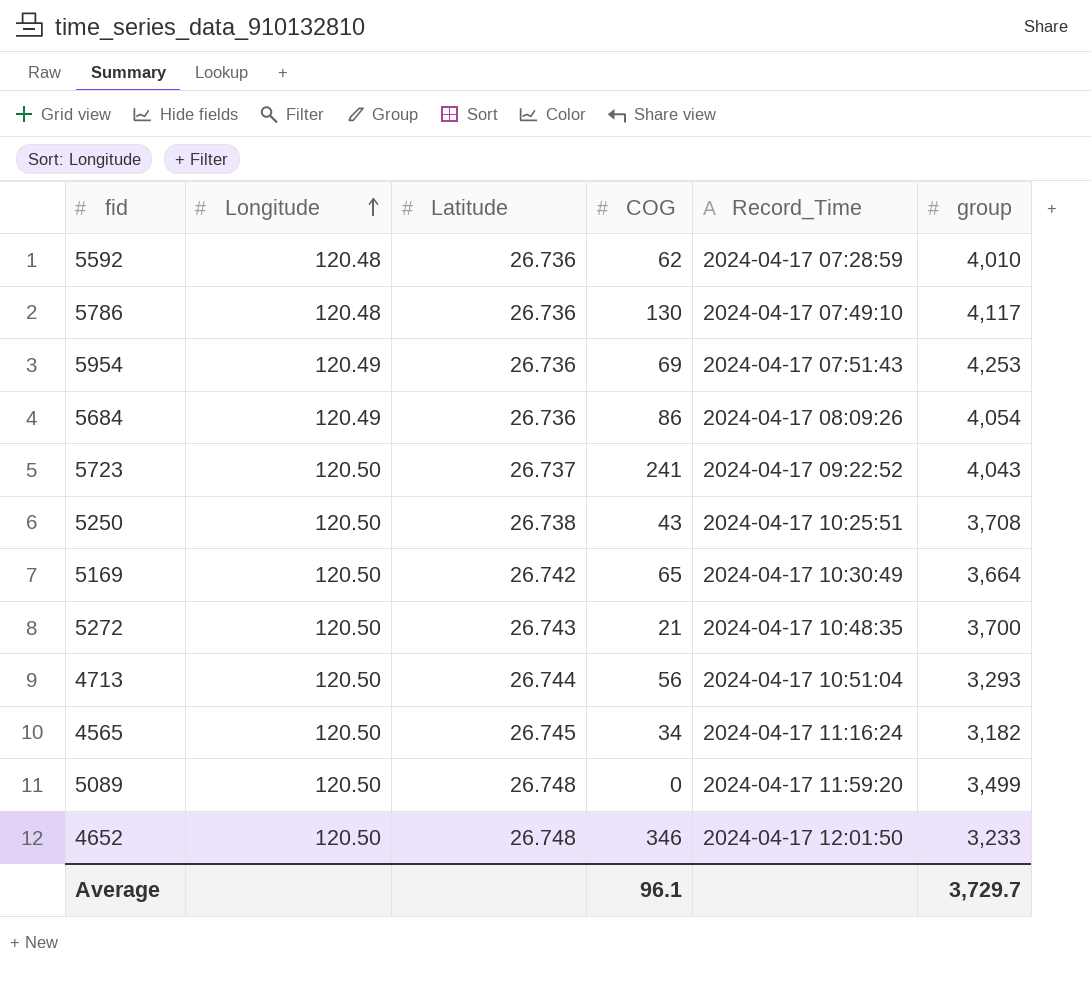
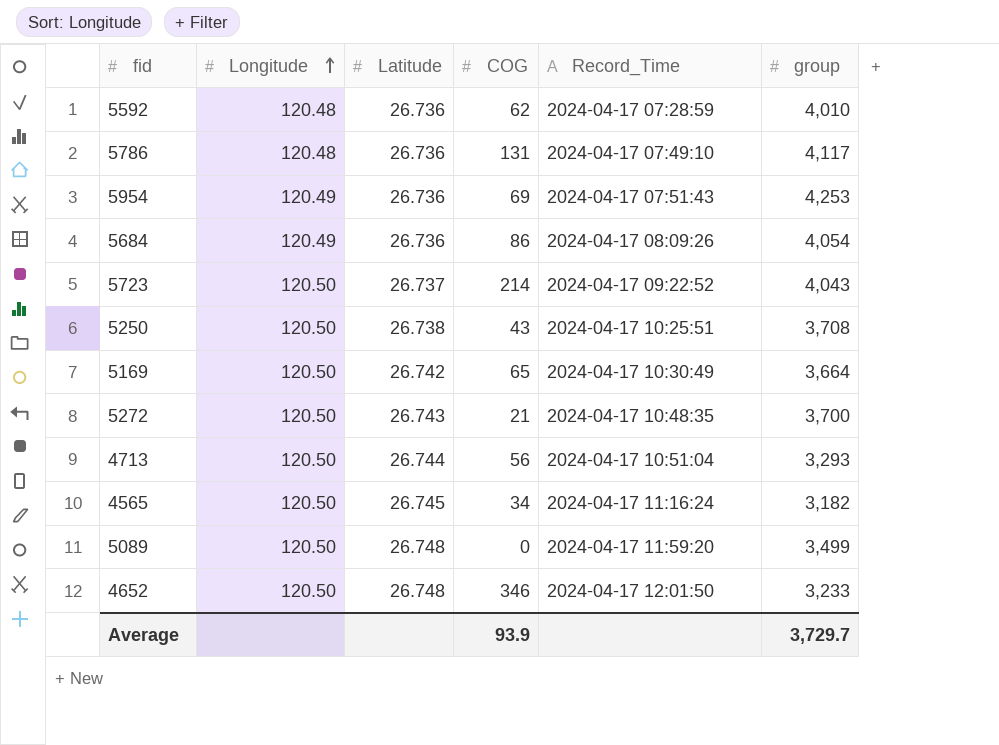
5786 | COG: 130 -> 131
5723 | COG: 241 -> 214
Average | COG: 96.1 -> 93.9

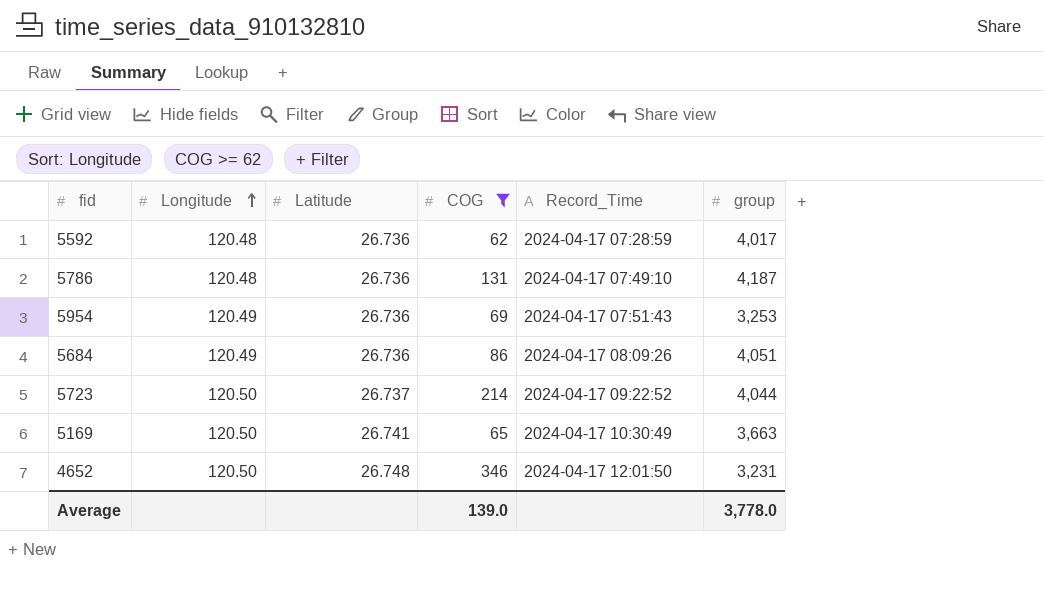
filter: none -> COG >= 62
5592 | group: 4,010 -> 4,017
5786 | group: 4,117 -> 4,187
5954 | group: 4,253 -> 3,253
5684 | group: 4,054 -> 4,051
5723 | group: 4,043 -> 4,044
5169 | Latitude: 26.742 -> 26.741
5169 | group: 3,664 -> 3,663
4652 | group: 3,233 -> 3,231
Average | COG: 93.9 -> 139.0
Average | group: 3,729.7 -> 3,778.0

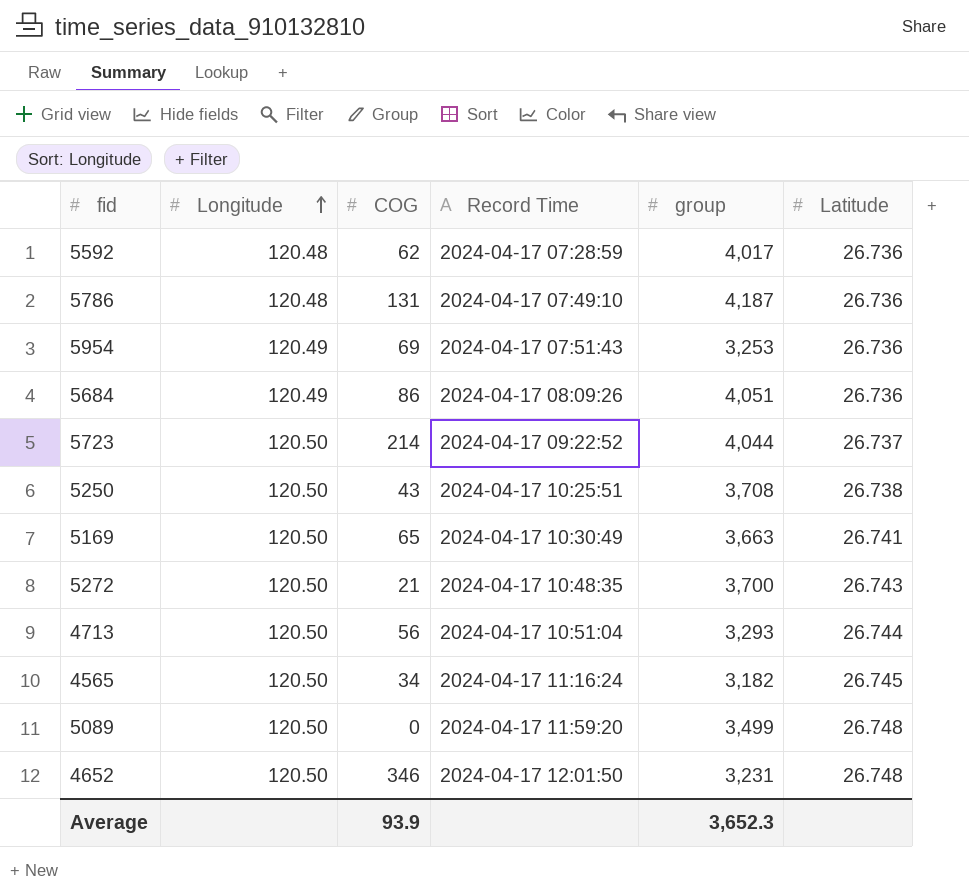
filter: COG >= 62 -> none
column name: Record_Time -> Record Time
column Latitude | position: 3 -> 6
Average | COG: 139.0 -> 93.9
Average | group: 3,778.0 -> 3,652.3

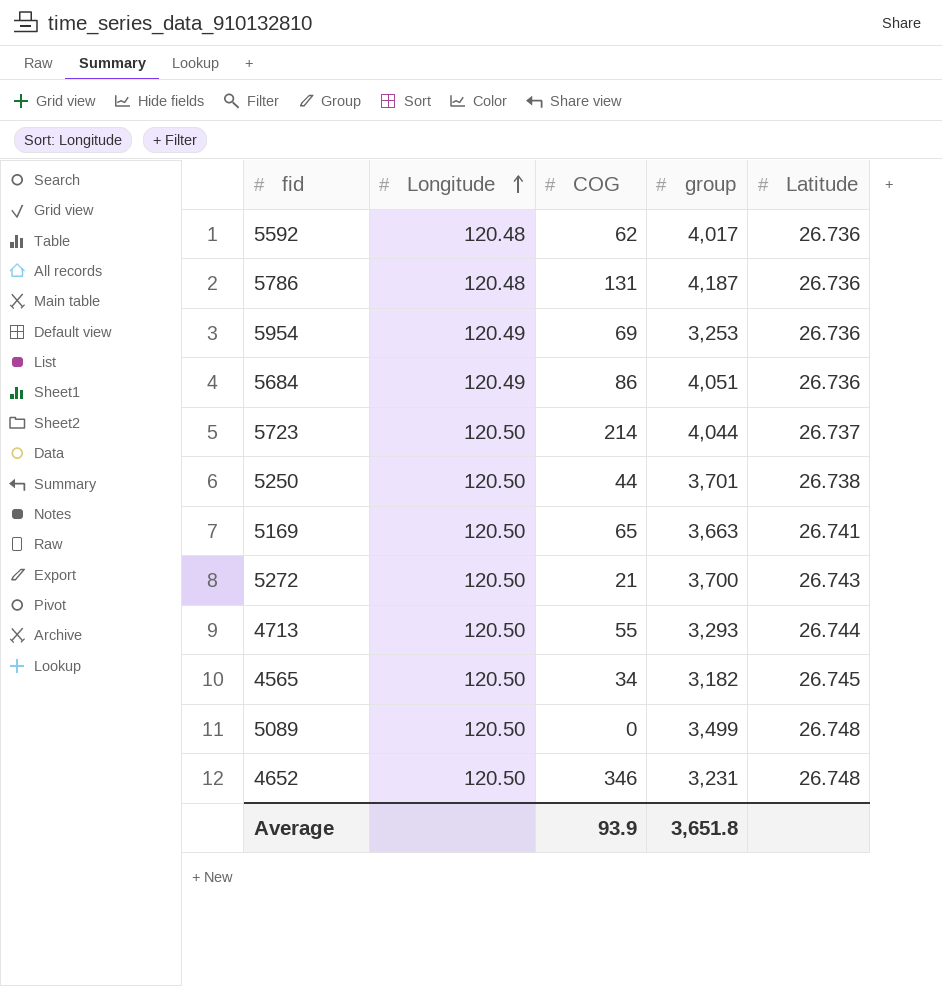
column Record Time | position: 4 -> none
5250 | COG: 43 -> 44
5250 | group: 3,708 -> 3,701
4713 | COG: 56 -> 55
Average | group: 3,652.3 -> 3,651.8

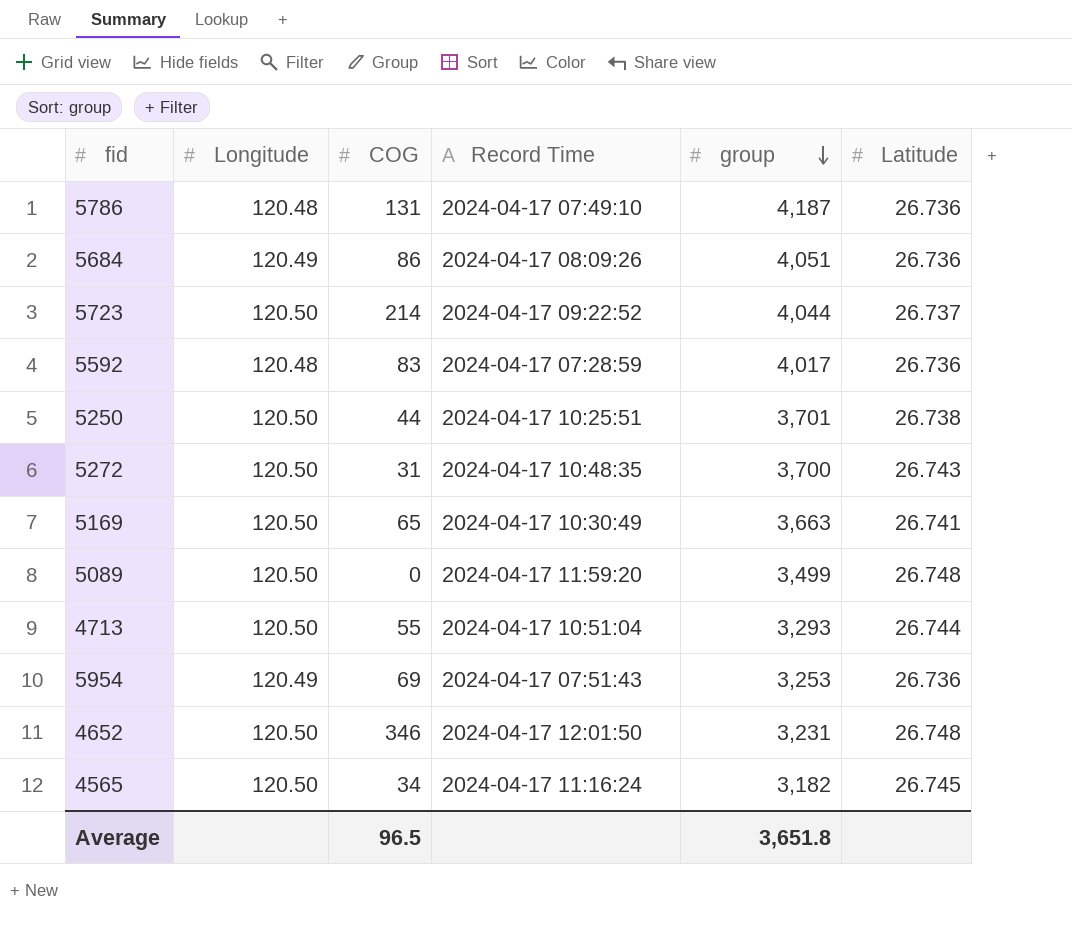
row order: Longitude ascending -> group descending
column Record Time | position: none -> 4
5592 | COG: 62 -> 83
5272 | COG: 21 -> 31
Average | COG: 93.9 -> 96.5

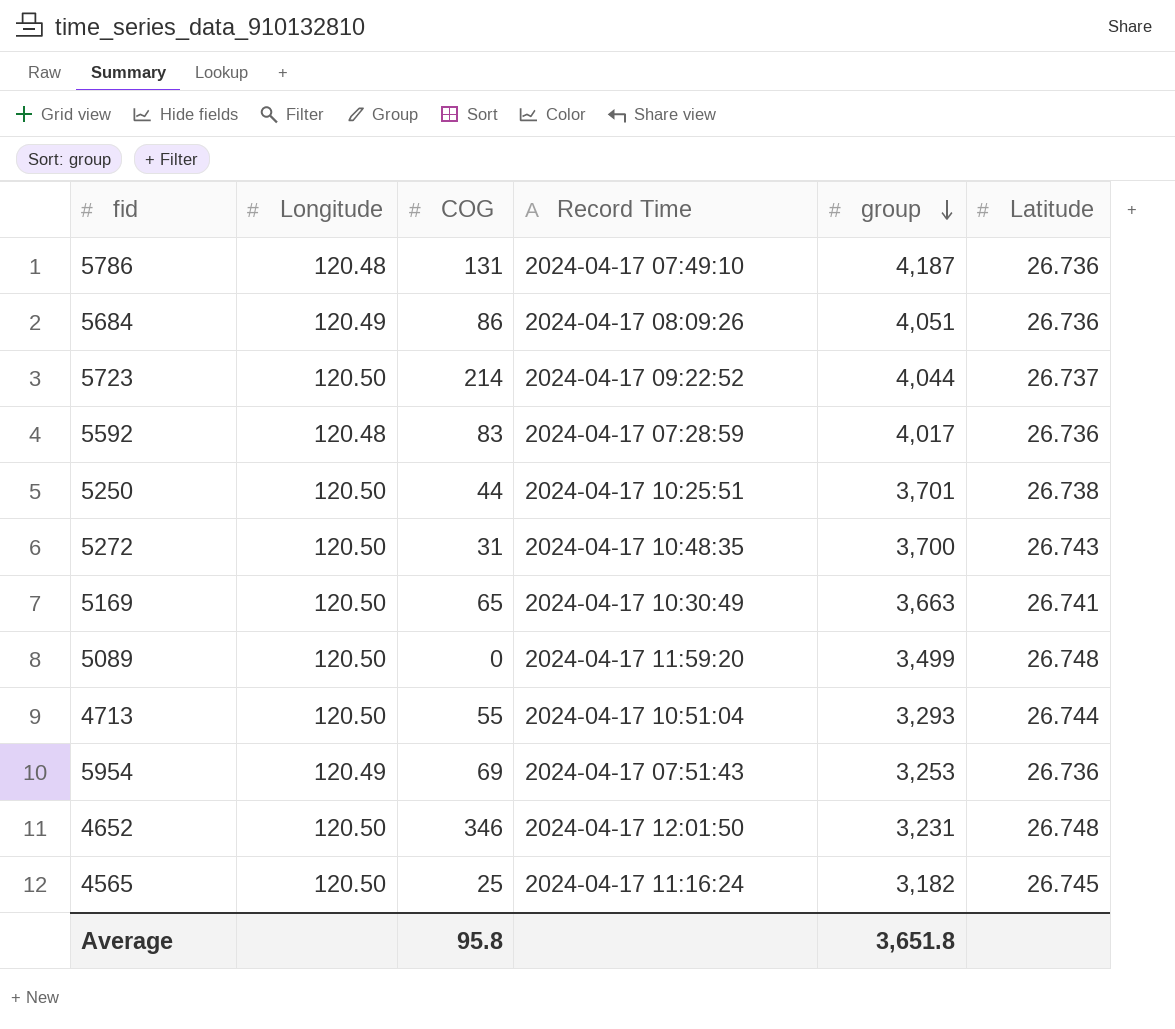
4565 | COG: 34 -> 25
Average | COG: 96.5 -> 95.8

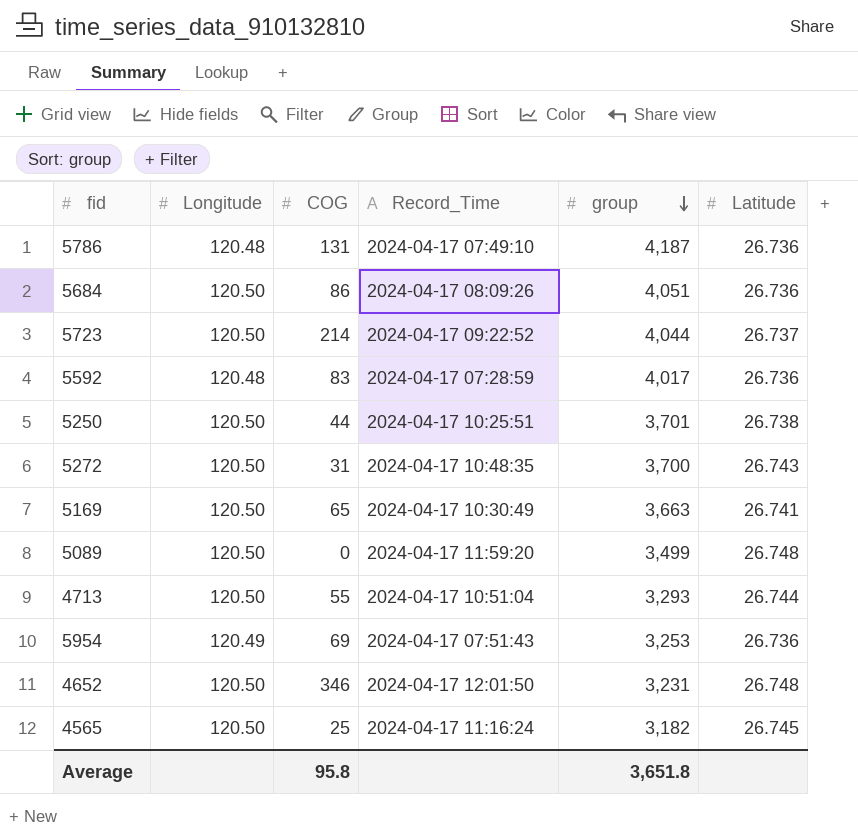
column name: Record Time -> Record_Time
5684 | Longitude: 120.49 -> 120.50

